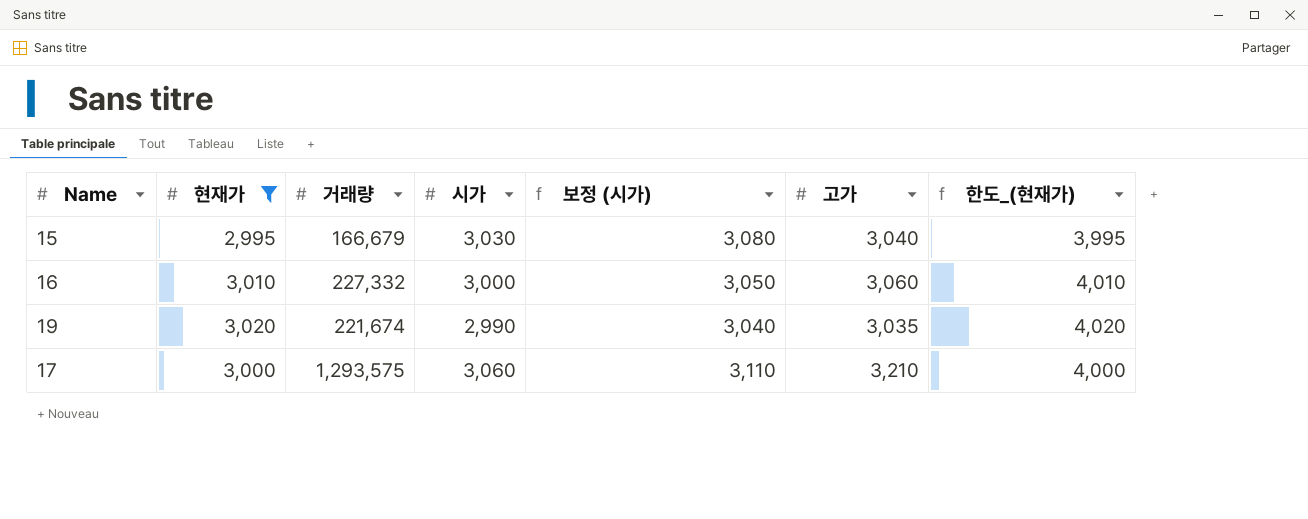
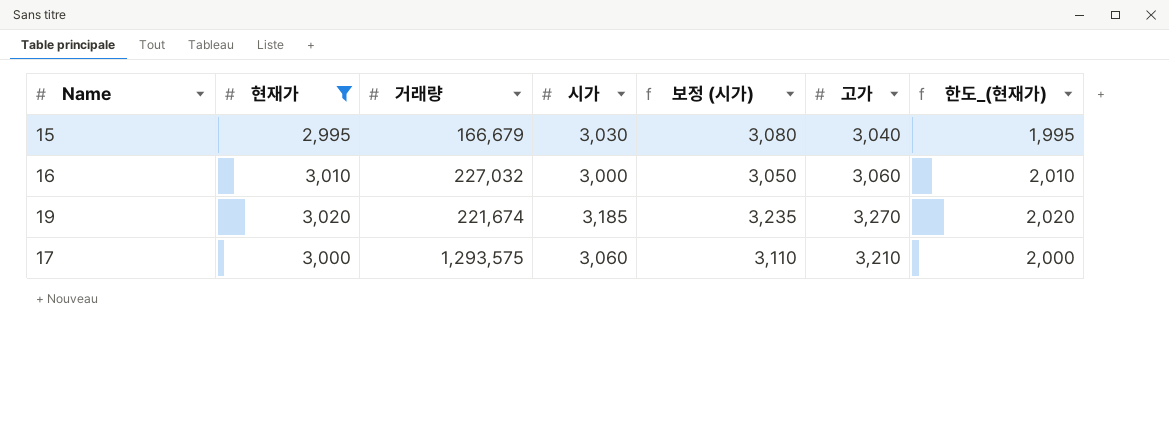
column 한도_(현재가) | formula: [현재가] + 1000 -> [현재가] - 1000
16 | 거래량: 227,332 -> 227,032
19 | 시가: 2,990 -> 3,185
19 | 보정 (시가): 3,040 -> 3,235
19 | 고가: 3,035 -> 3,270

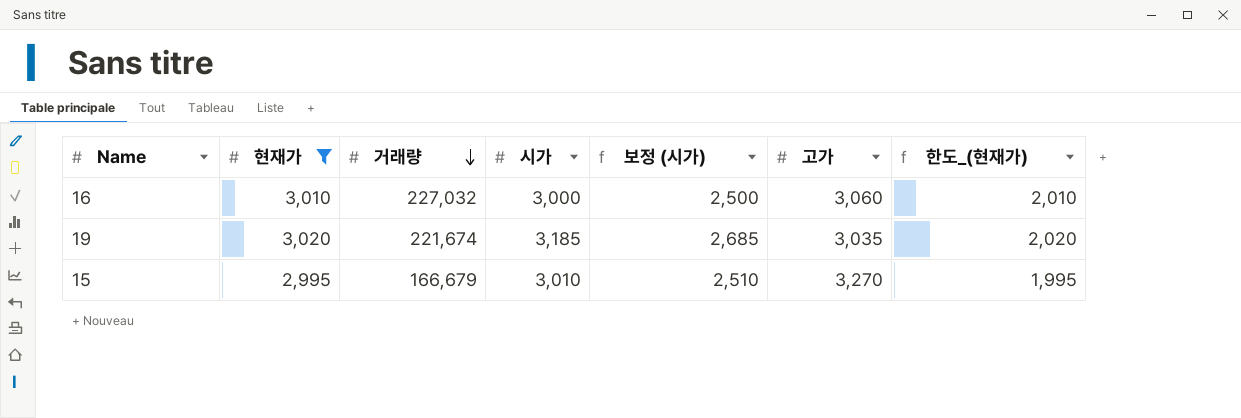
row order: none -> 거래량 descending
column 보정 (시가) | formula: [시가] + 50 -> [시가] - 500
row 17: 3,000 | 1,293,575 | 3,060 | 3,110 | 3,210 | 2,000 -> none
19 | 고가: 3,270 -> 3,035
15 | 시가: 3,030 -> 3,010
15 | 고가: 3,040 -> 3,270

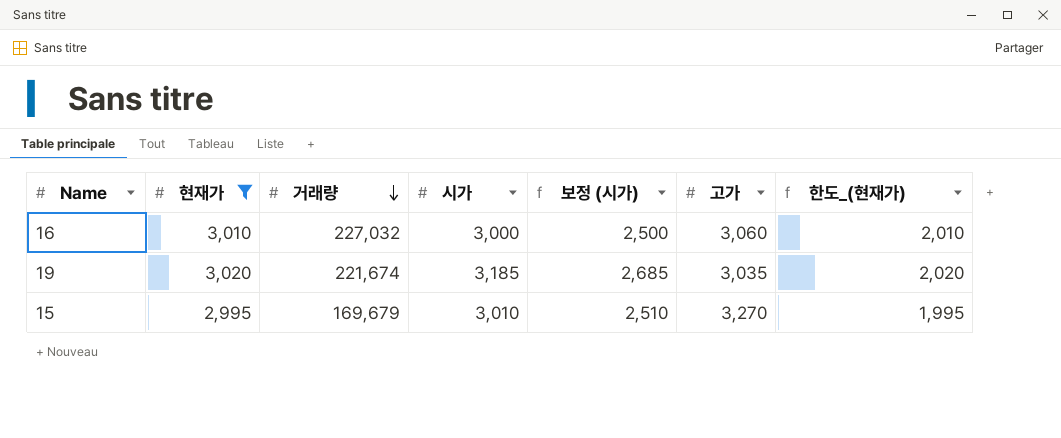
15 | 거래량: 166,679 -> 169,679

